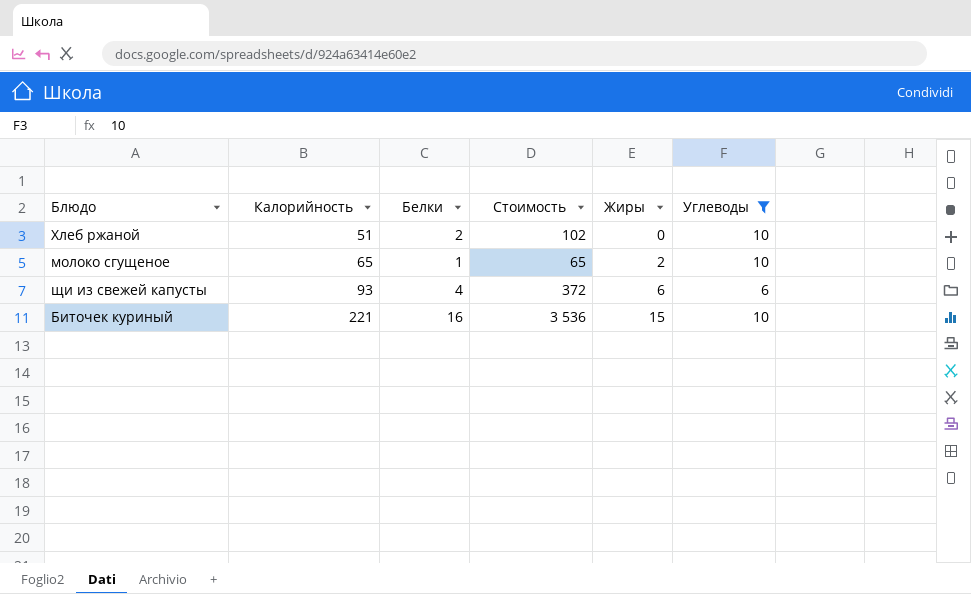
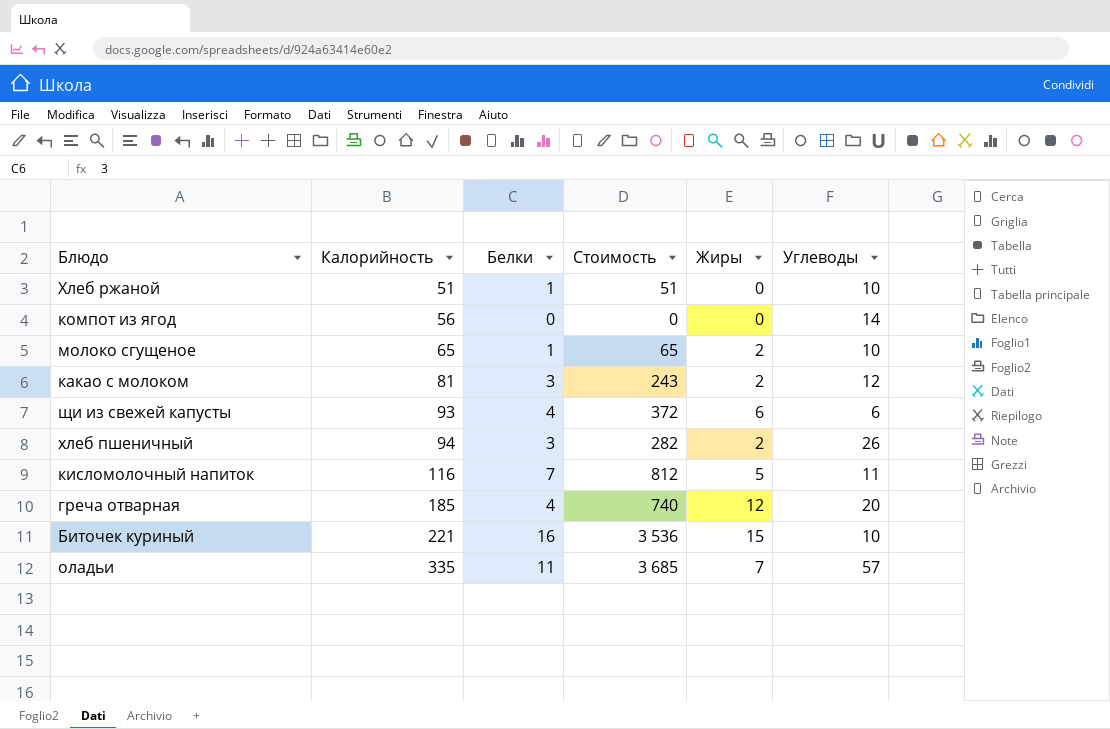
filter: Углеводы <= 10 -> none
Хлеб ржаной | Белки: 2 -> 1
Хлеб ржаной | Стоимость: 102 -> 51

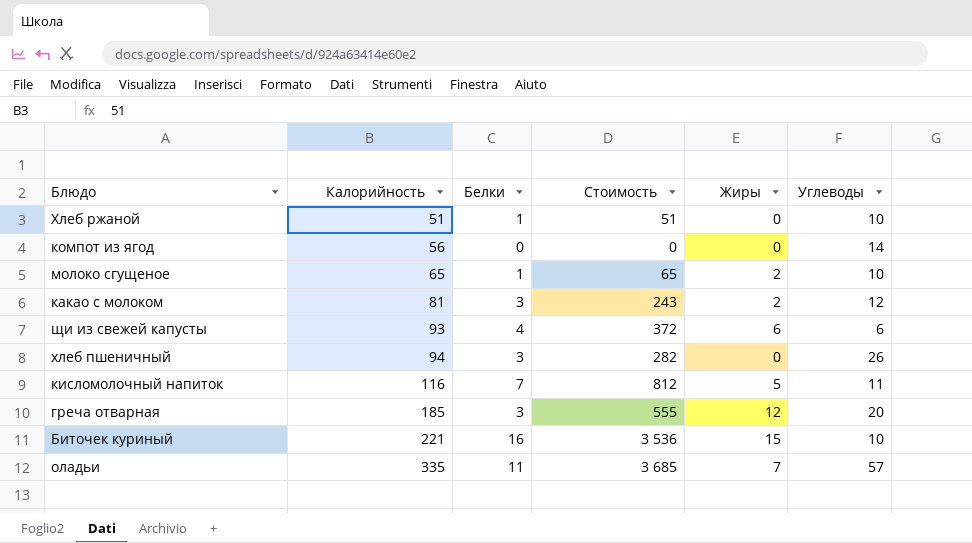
хлеб пшеничный | Жиры: 2 -> 0
греча отварная | Белки: 4 -> 3
греча отварная | Стоимость: 740 -> 555

